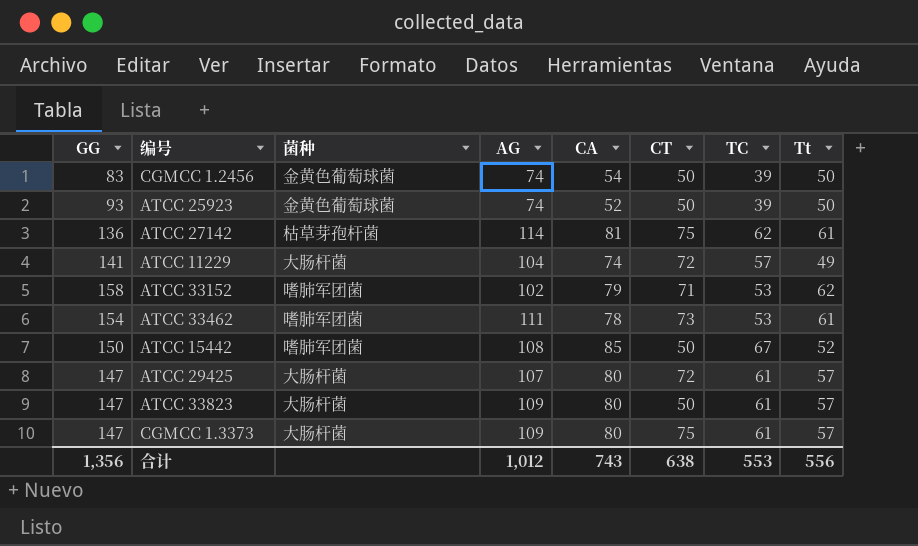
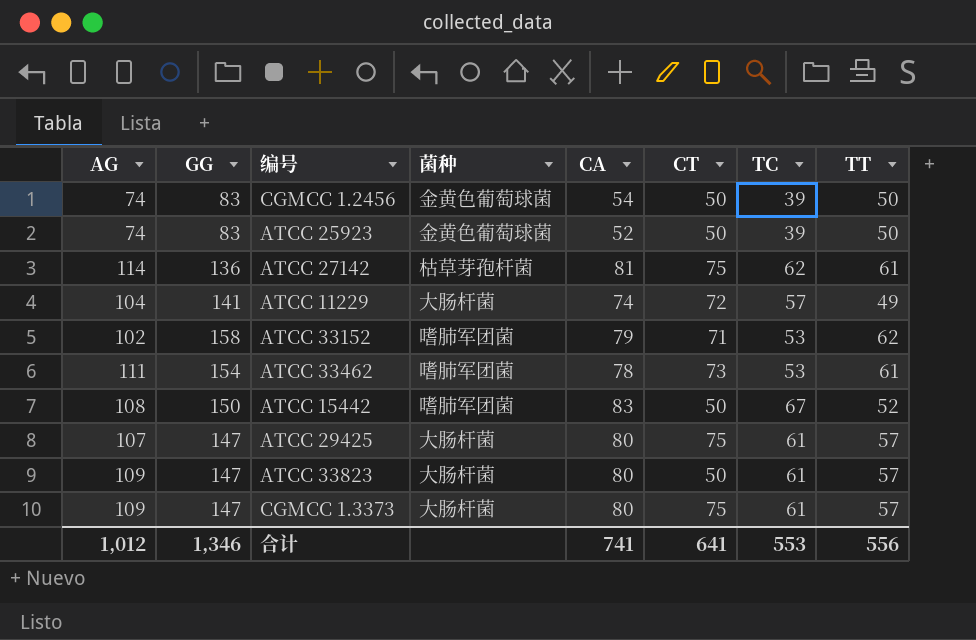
column AG | position: 4 -> 1
column name: Tt -> TT
ATCC 25923 | GG: 93 -> 83
ATCC 15442 | CA: 85 -> 83
ATCC 29425 | CT: 72 -> 75
合计 | GG: 1,356 -> 1,346
合计 | CA: 743 -> 741
合计 | CT: 638 -> 641

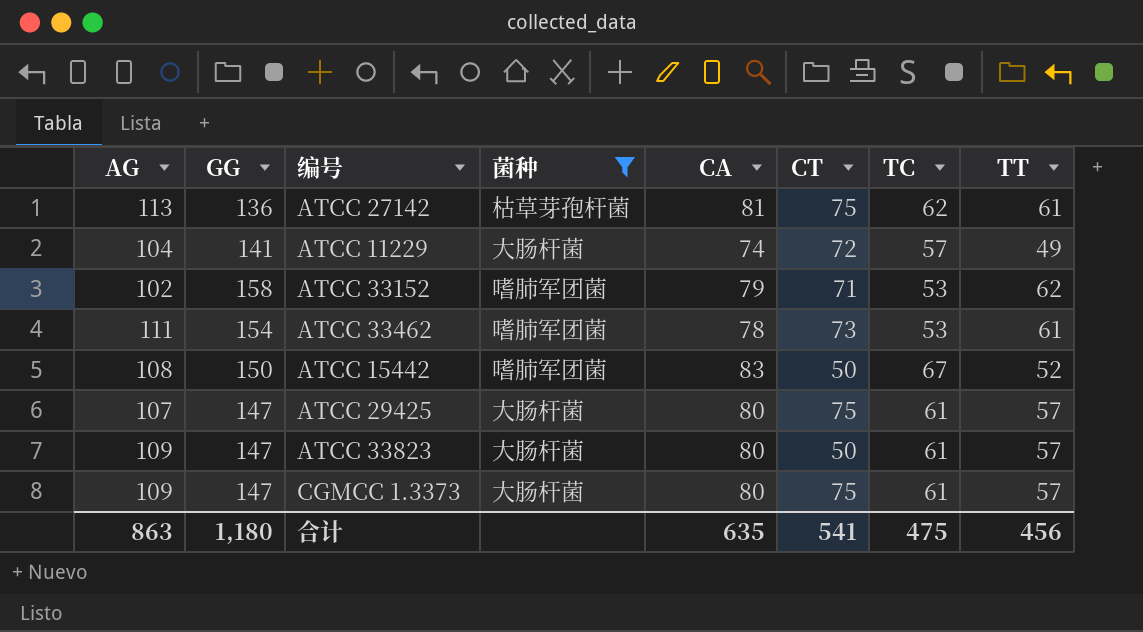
filter: none -> 菌种 != 金黄色葡萄球菌
ATCC 27142 | AG: 114 -> 113
合计 | AG: 1,012 -> 863
合计 | GG: 1,346 -> 1,180
合计 | CA: 741 -> 635
合计 | CT: 641 -> 541
合计 | TC: 553 -> 475
合计 | TT: 556 -> 456

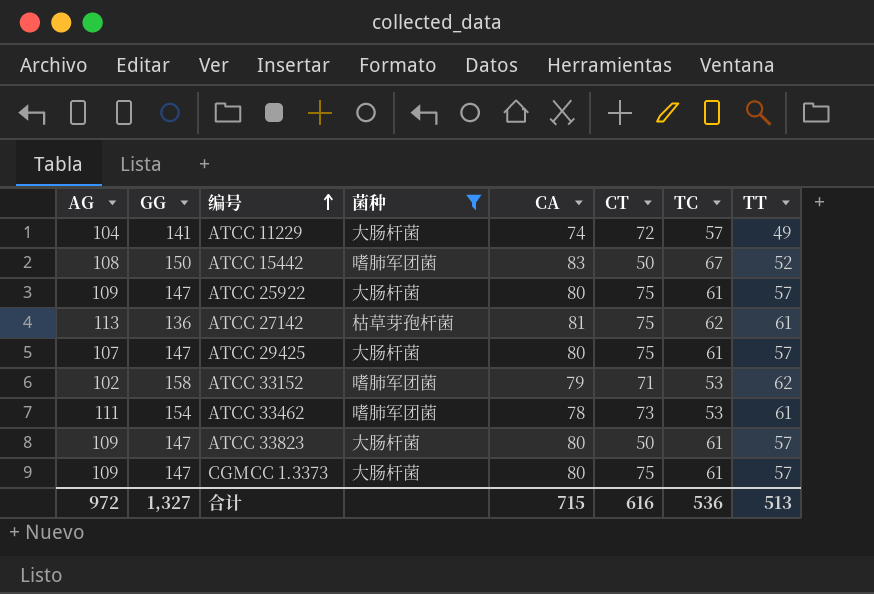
row order: none -> 编号 ascending
row ATCC 25922: none -> 109 | 147 | 大肠杆菌 | 80 | 75 | 61 | 57
合计 | AG: 863 -> 972
合计 | GG: 1,180 -> 1,327
合计 | CA: 635 -> 715
合计 | CT: 541 -> 616
合计 | TC: 475 -> 536
合计 | TT: 456 -> 513

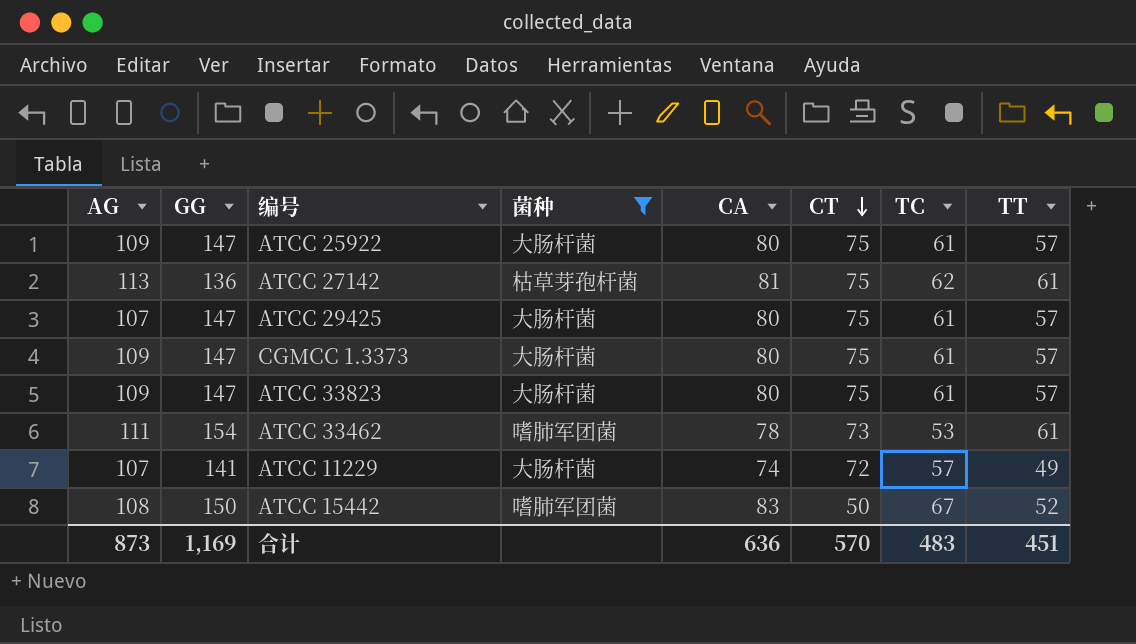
row order: 编号 ascending -> CT descending
row ATCC 33152: 102 | 158 | 嗜肺军团菌 | 79 | 71 | 53 | 62 -> none
ATCC 33823 | CT: 50 -> 75
ATCC 11229 | AG: 104 -> 107
合计 | AG: 972 -> 873
合计 | GG: 1,327 -> 1,169
合计 | CA: 715 -> 636
合计 | CT: 616 -> 570
合计 | TC: 536 -> 483
合计 | TT: 513 -> 451

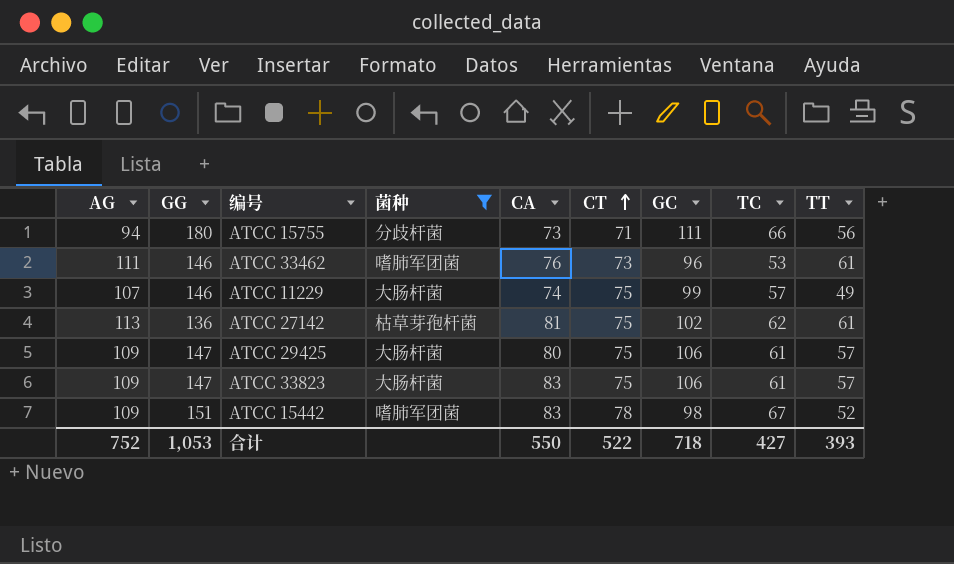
row order: CT descending -> CT ascending
column GC | position: none -> 7
row ATCC 25922: 109 | 147 | 大肠杆菌 | 80 | 75 | 61 | 57 -> none
row CGMCC 1.3373: 109 | 147 | 大肠杆菌 | 80 | 75 | 61 | 57 -> none
row ATCC 15755: none -> 94 | 180 | 分歧杆菌 | 73 | 71 | 111 | 66 | 56
ATCC 33462 | GG: 154 -> 146
ATCC 33462 | CA: 78 -> 76
ATCC 11229 | GG: 141 -> 146
ATCC 11229 | CT: 72 -> 75
ATCC 29425 | AG: 107 -> 109
ATCC 33823 | CA: 80 -> 83
ATCC 15442 | AG: 108 -> 109
ATCC 15442 | GG: 150 -> 151
ATCC 15442 | CT: 50 -> 78
合计 | AG: 873 -> 752
合计 | GG: 1,169 -> 1,053
合计 | CA: 636 -> 550
合计 | CT: 570 -> 522
合计 | TC: 483 -> 427
合计 | TT: 451 -> 393

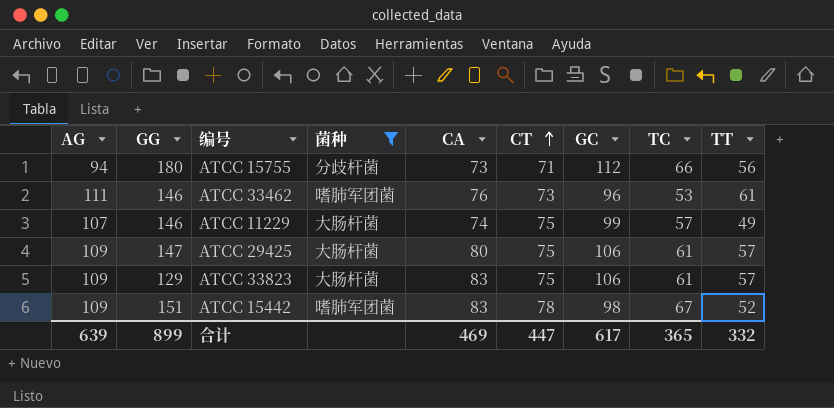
row ATCC 27142: 113 | 136 | 枯草芽孢杆菌 | 81 | 75 | 102 | 62 | 61 -> none
ATCC 15755 | GC: 111 -> 112
ATCC 33823 | GG: 147 -> 129
合计 | AG: 752 -> 639
合计 | GG: 1,053 -> 899
合计 | CA: 550 -> 469
合计 | CT: 522 -> 447
合计 | GC: 718 -> 617
合计 | TC: 427 -> 365
合计 | TT: 393 -> 332

